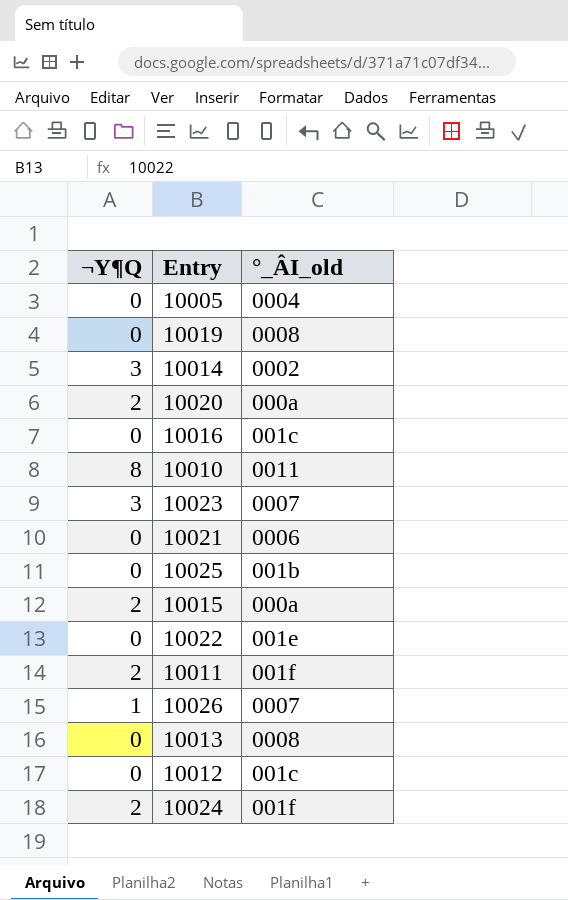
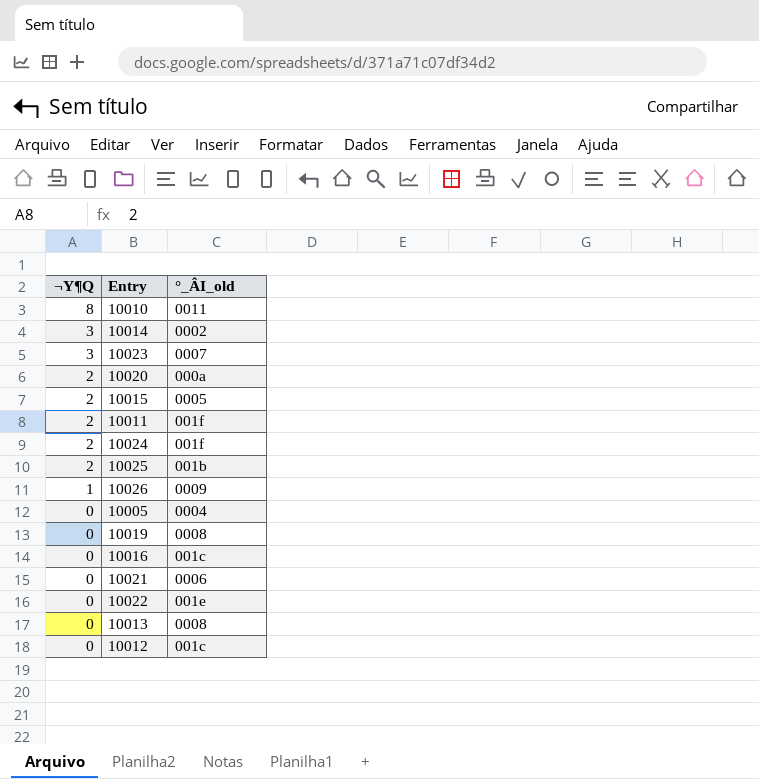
row order: none -> ¬Y¶Q descending
10015 | °_ÂI_old: 000a -> 0005
10025 | ¬Y¶Q: 0 -> 2
10026 | °_ÂI_old: 0007 -> 0009

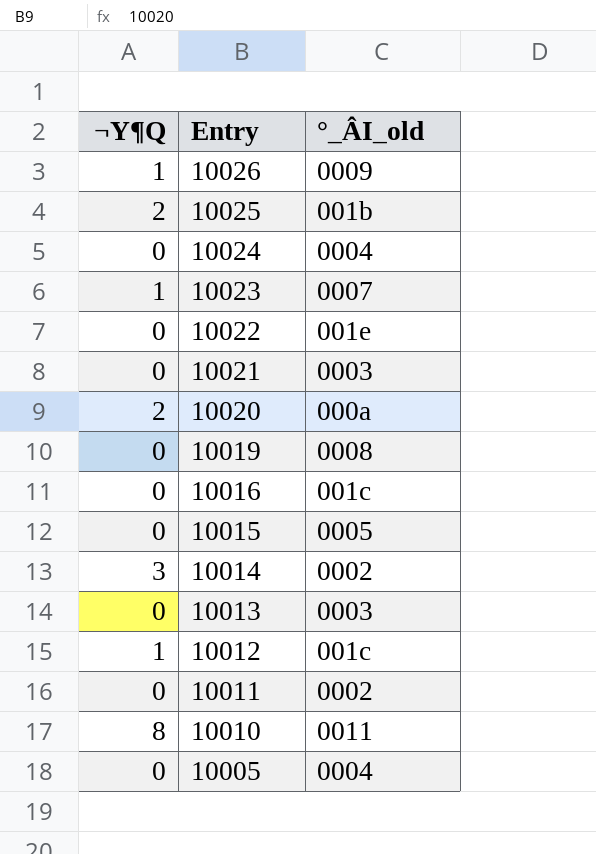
row order: ¬Y¶Q descending -> Entry descending
10024 | ¬Y¶Q: 2 -> 0
10024 | °_ÂI_old: 001f -> 0004
10023 | ¬Y¶Q: 3 -> 1
10021 | °_ÂI_old: 0006 -> 0003
10015 | ¬Y¶Q: 2 -> 0
10013 | °_ÂI_old: 0008 -> 0003
10012 | ¬Y¶Q: 0 -> 1
10011 | ¬Y¶Q: 2 -> 0
10011 | °_ÂI_old: 001f -> 0002

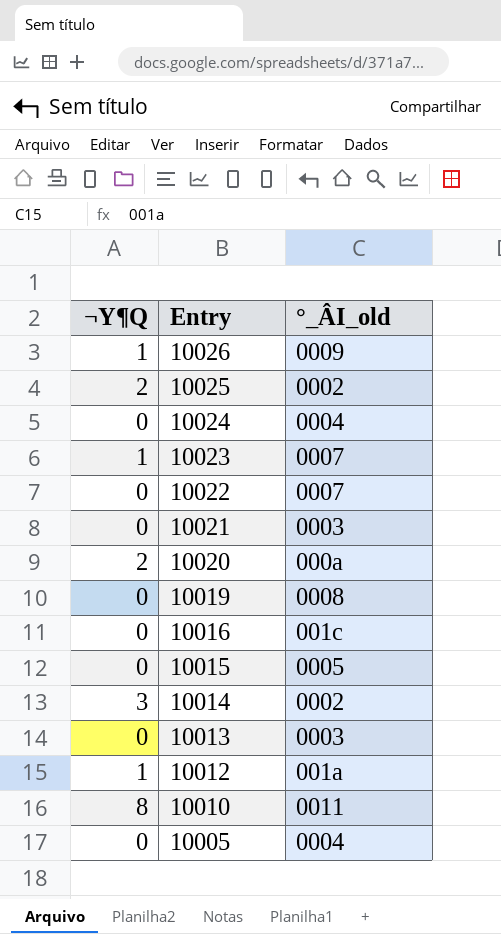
row 10011: 0 | 0002 -> none
10025 | °_ÂI_old: 001b -> 0002
10022 | °_ÂI_old: 001e -> 0007
10012 | °_ÂI_old: 001c -> 001a

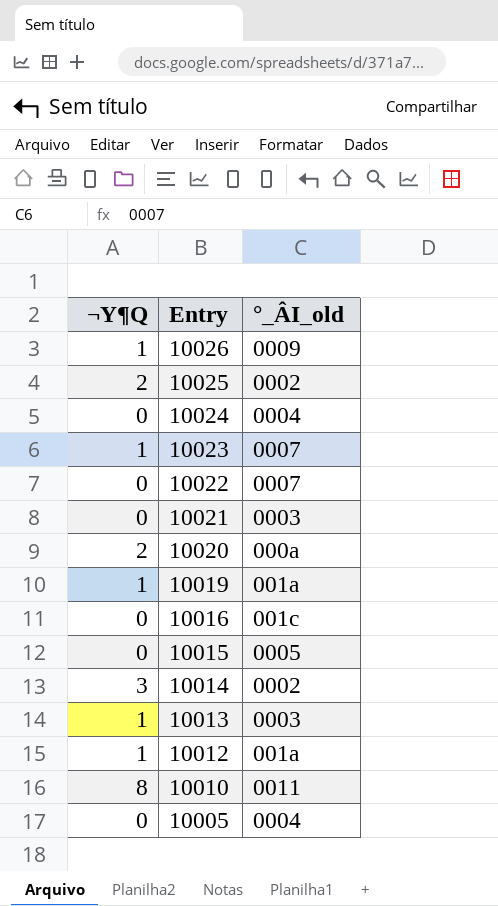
10019 | ¬Y¶Q: 0 -> 1
10019 | °_ÂI_old: 0008 -> 001a
10013 | ¬Y¶Q: 0 -> 1

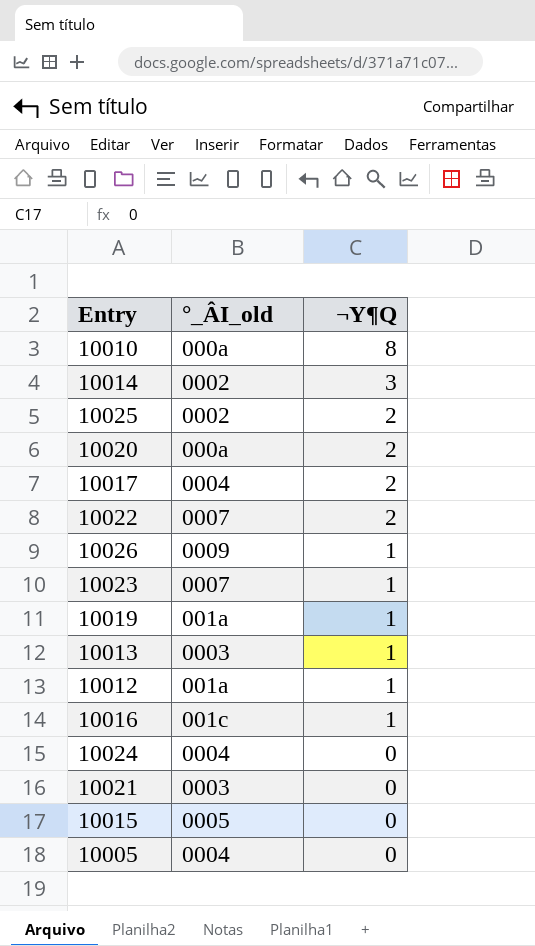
row order: Entry descending -> ¬Y¶Q descending
column ¬Y¶Q | position: 1 -> 3
10010 | °_ÂI_old: 0011 -> 000a
row 10017: none -> 0004 | 2
10022 | ¬Y¶Q: 0 -> 2
10016 | ¬Y¶Q: 0 -> 1

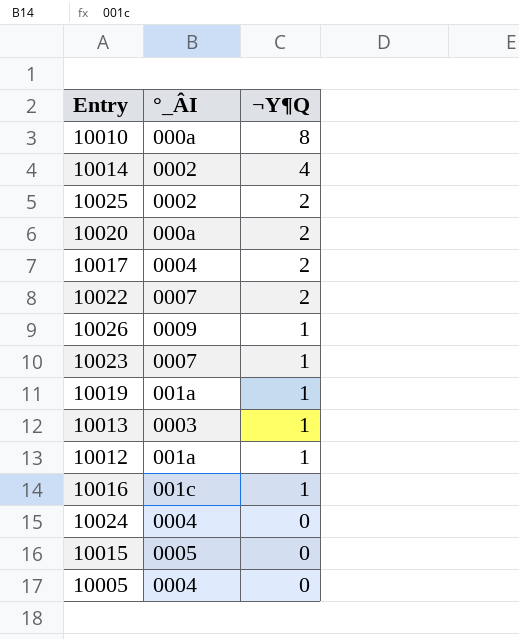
column name: °_ÂI_old -> °_ÂI
row 10021: 0003 | 0 -> none
10014 | ¬Y¶Q: 3 -> 4

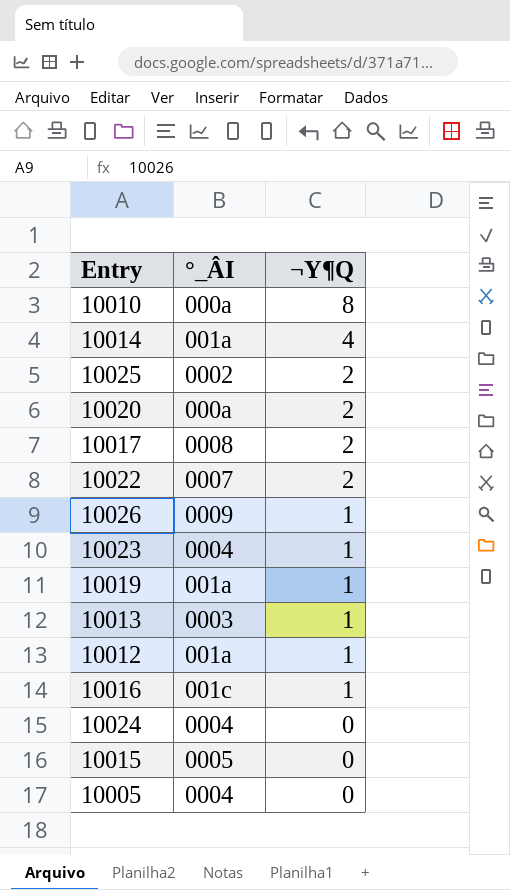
10014 | °_ÂI: 0002 -> 001a
10017 | °_ÂI: 0004 -> 0008
10023 | °_ÂI: 0007 -> 0004

